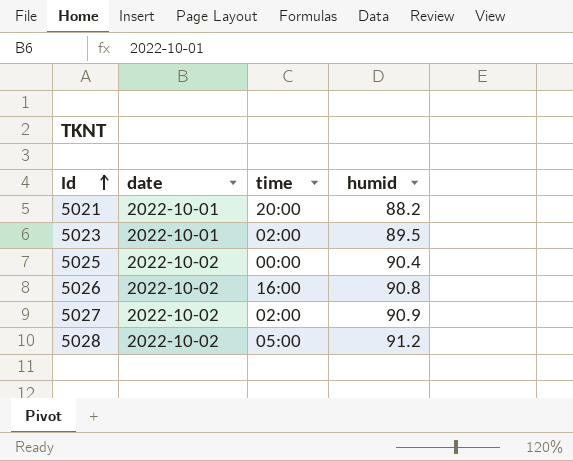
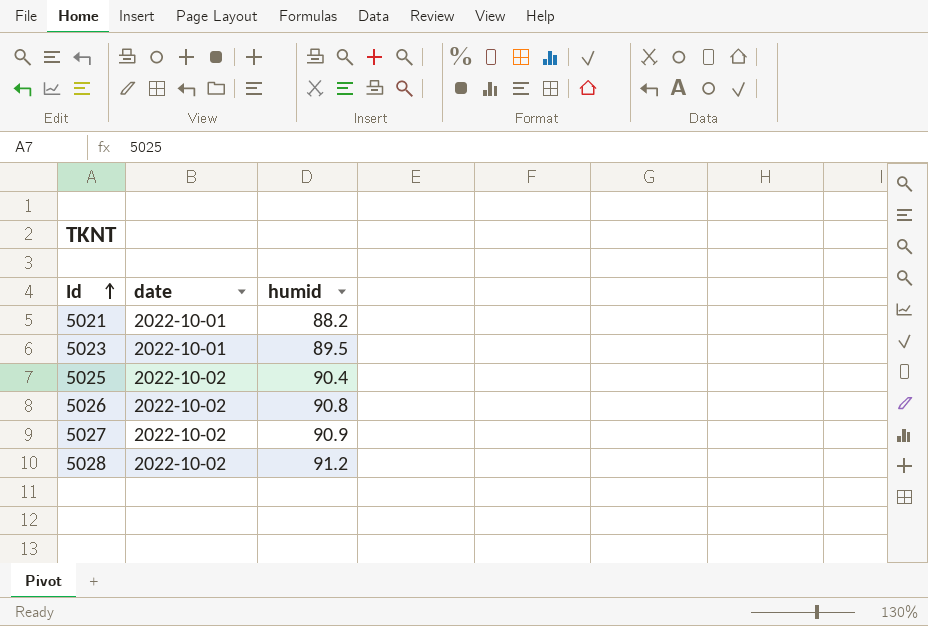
column time | position: 3 -> none

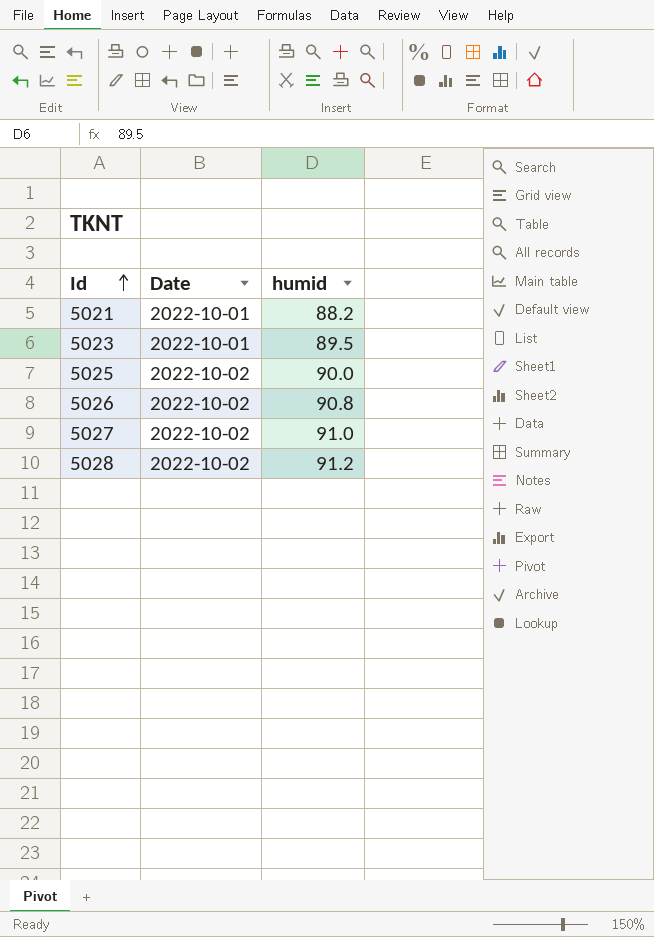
column name: date -> Date
5025 | humid: 90.4 -> 90.0
5027 | humid: 90.9 -> 91.0

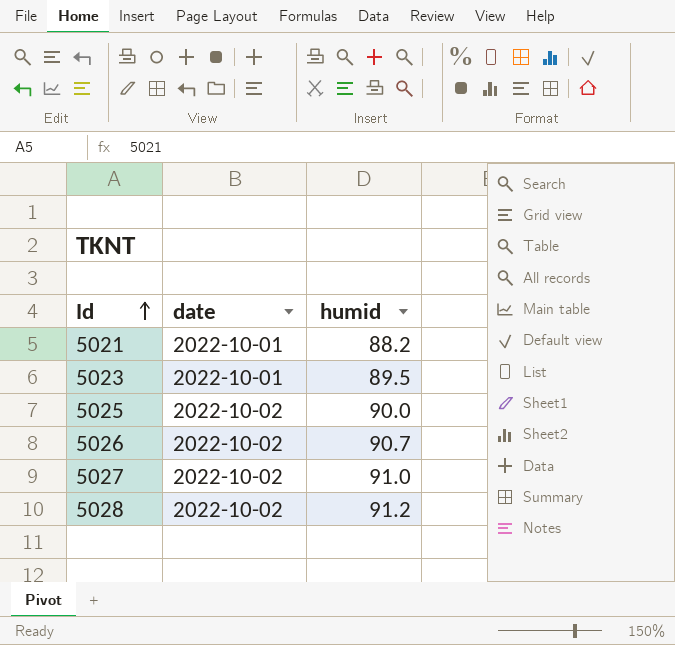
column name: Date -> date
5026 | humid: 90.8 -> 90.7

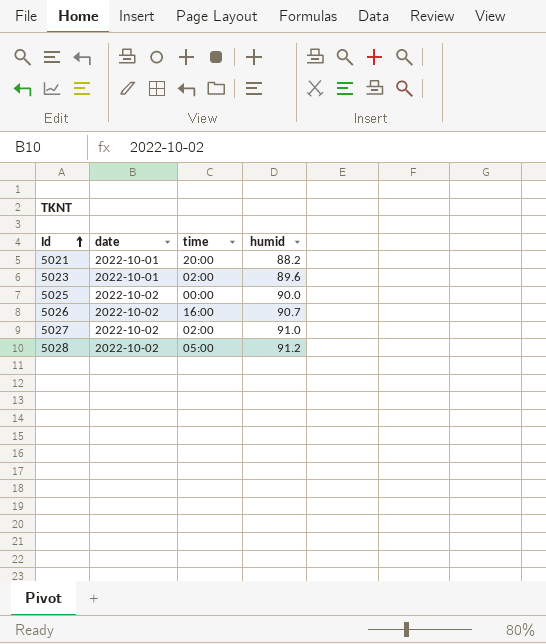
column time | position: none -> 3
5023 | humid: 89.5 -> 89.6

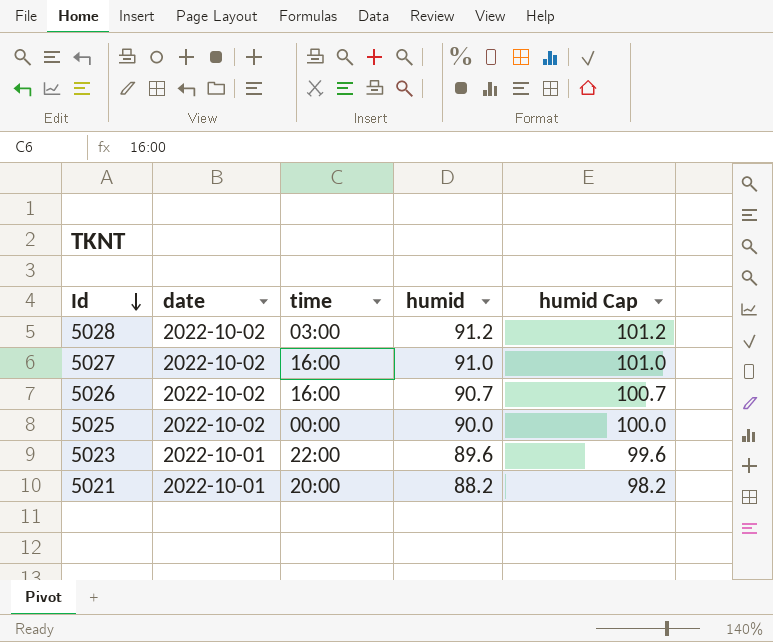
row order: Id ascending -> Id descending
column humid Cap | formula: none -> [humid] + 10
5028 | time: 05:00 -> 03:00
5027 | time: 02:00 -> 16:00
5023 | time: 02:00 -> 22:00

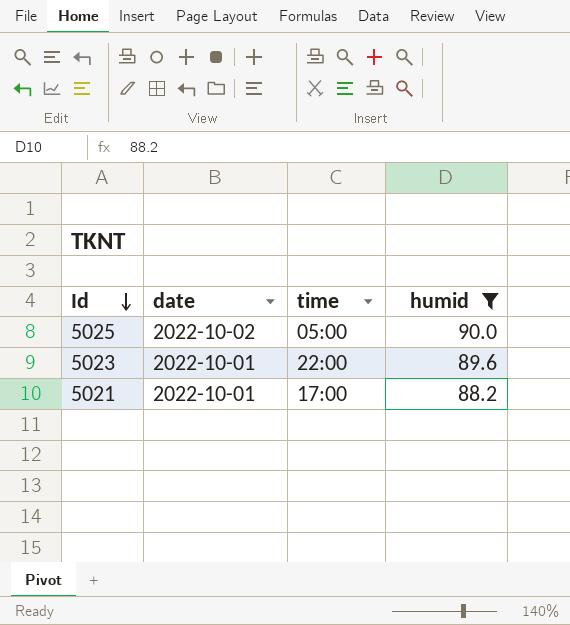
filter: none -> humid <= 90.0
column humid Cap | formula: [humid] + 10 -> none
5025 | time: 00:00 -> 05:00
5021 | time: 20:00 -> 17:00

